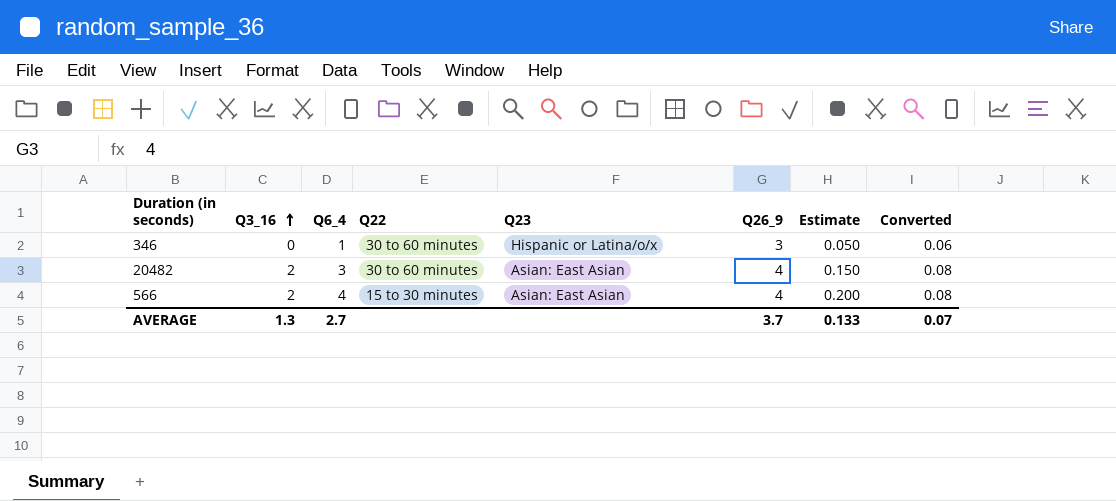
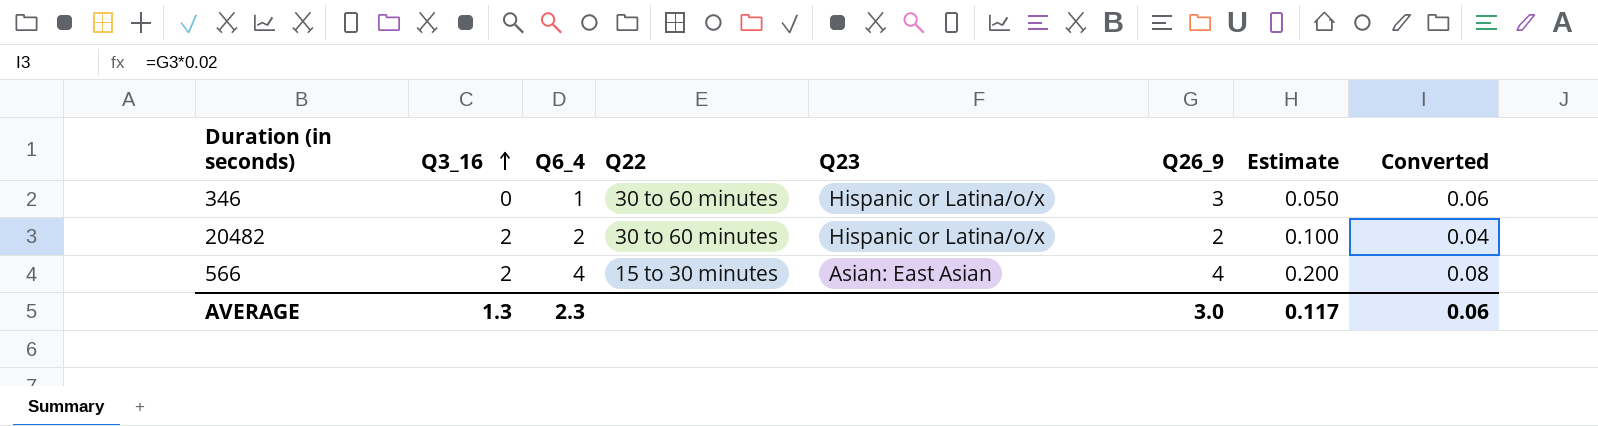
20482 | Q6_4: 3 -> 2
20482 | Q23: Asian: East Asian -> Hispanic or Latina/o/x
20482 | Q26_9: 4 -> 2
20482 | Estimate: 0.150 -> 0.100
20482 | Converted: 0.08 -> 0.04
AVERAGE | Q6_4: 2.7 -> 2.3
AVERAGE | Q26_9: 3.7 -> 3.0
AVERAGE | Estimate: 0.133 -> 0.117
AVERAGE | Converted: 0.07 -> 0.06

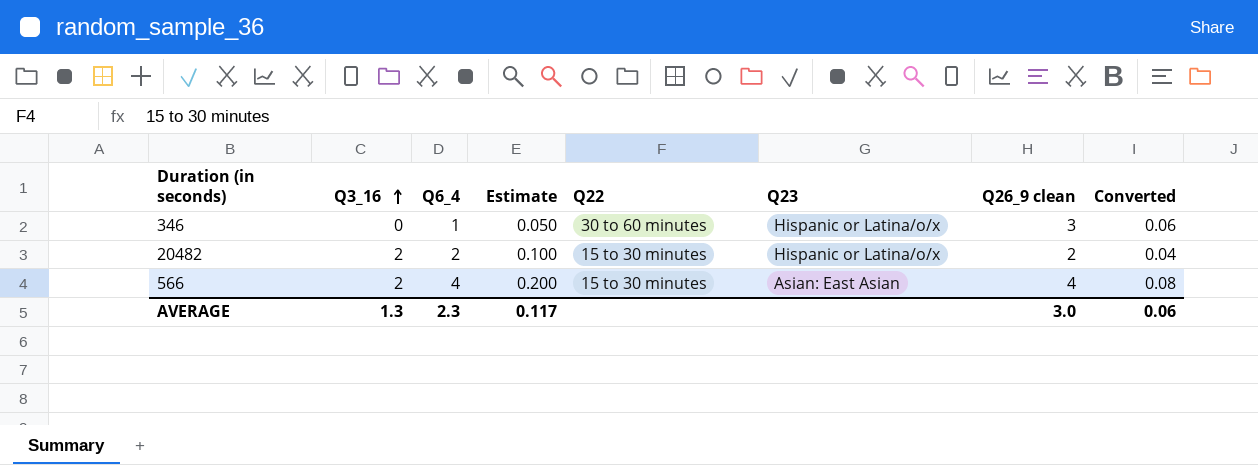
column Estimate | position: 7 -> 4
column name: Q26_9 -> Q26_9 clean
20482 | Q22: 30 to 60 minutes -> 15 to 30 minutes

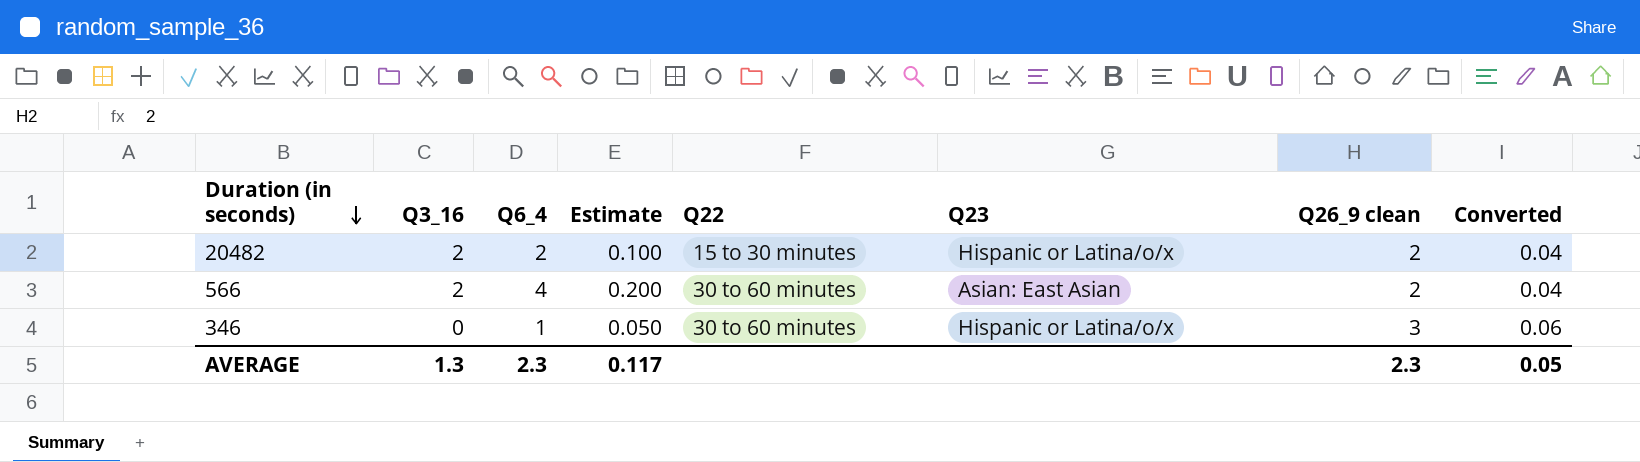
row order: Q3_16 ascending -> Duration (in seconds) descending
566 | Q22: 15 to 30 minutes -> 30 to 60 minutes
566 | Q26_9 clean: 4 -> 2
566 | Converted: 0.08 -> 0.04
AVERAGE | Q26_9 clean: 3.0 -> 2.3
AVERAGE | Converted: 0.06 -> 0.05

